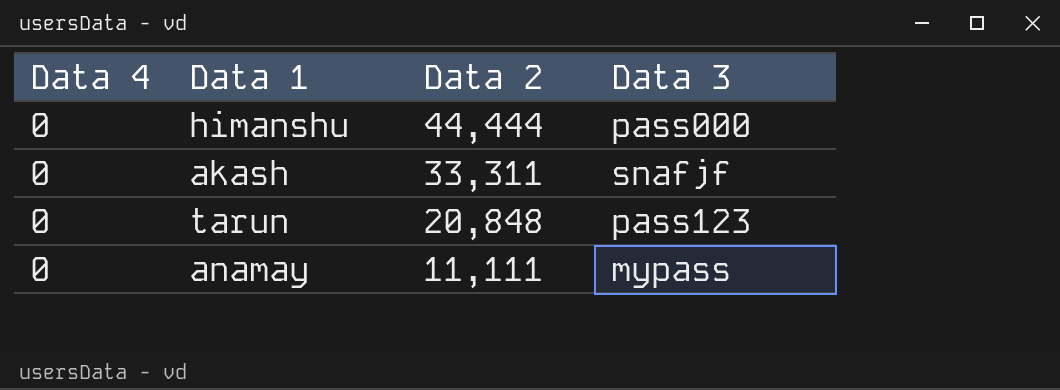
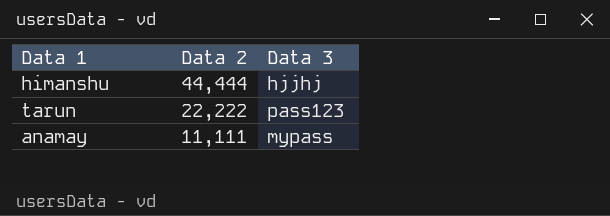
column Data 4 | position: 1 -> none
row akash: 0 | 33,311 | snafjf -> none
himanshu | Data 3: pass000 -> hjjhj
tarun | Data 2: 20,848 -> 22,222

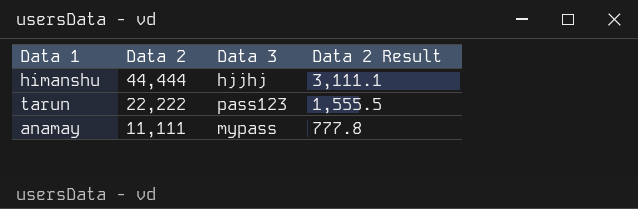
column Data 2 Result | formula: none -> [Data 2] * 0.07

